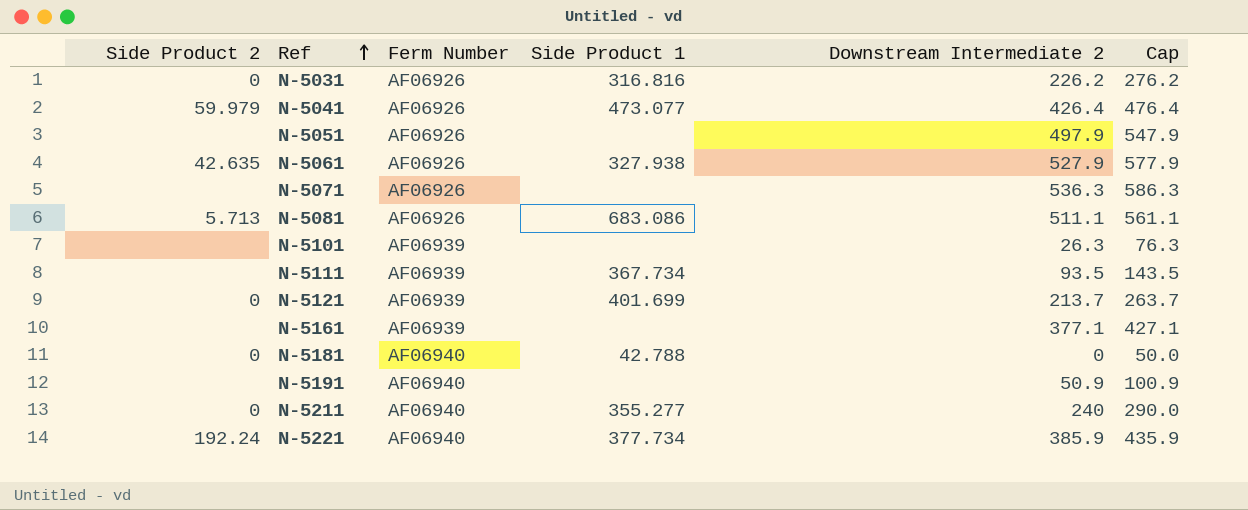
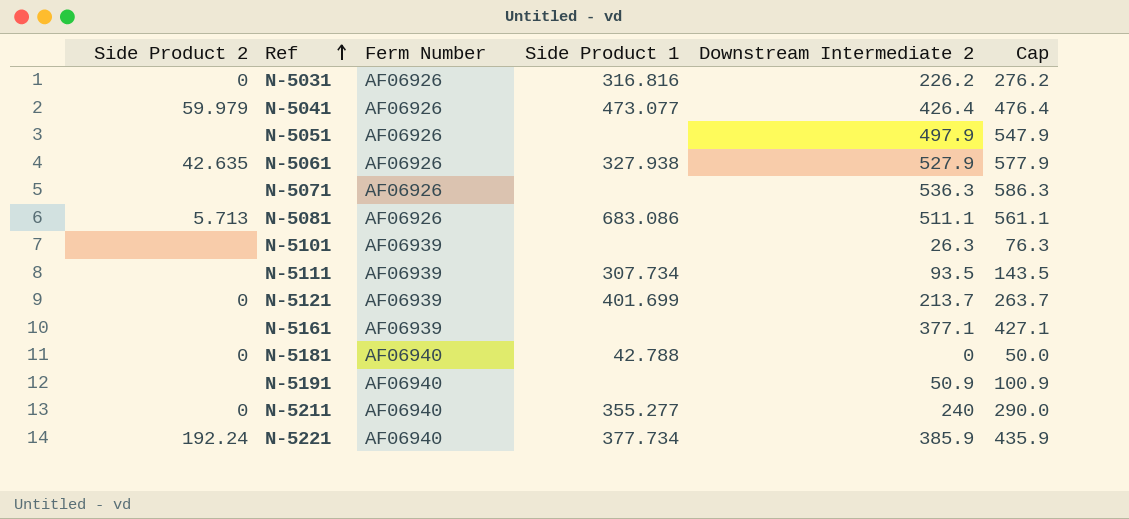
N-5111 | Side Product 1: 367.734 -> 307.734

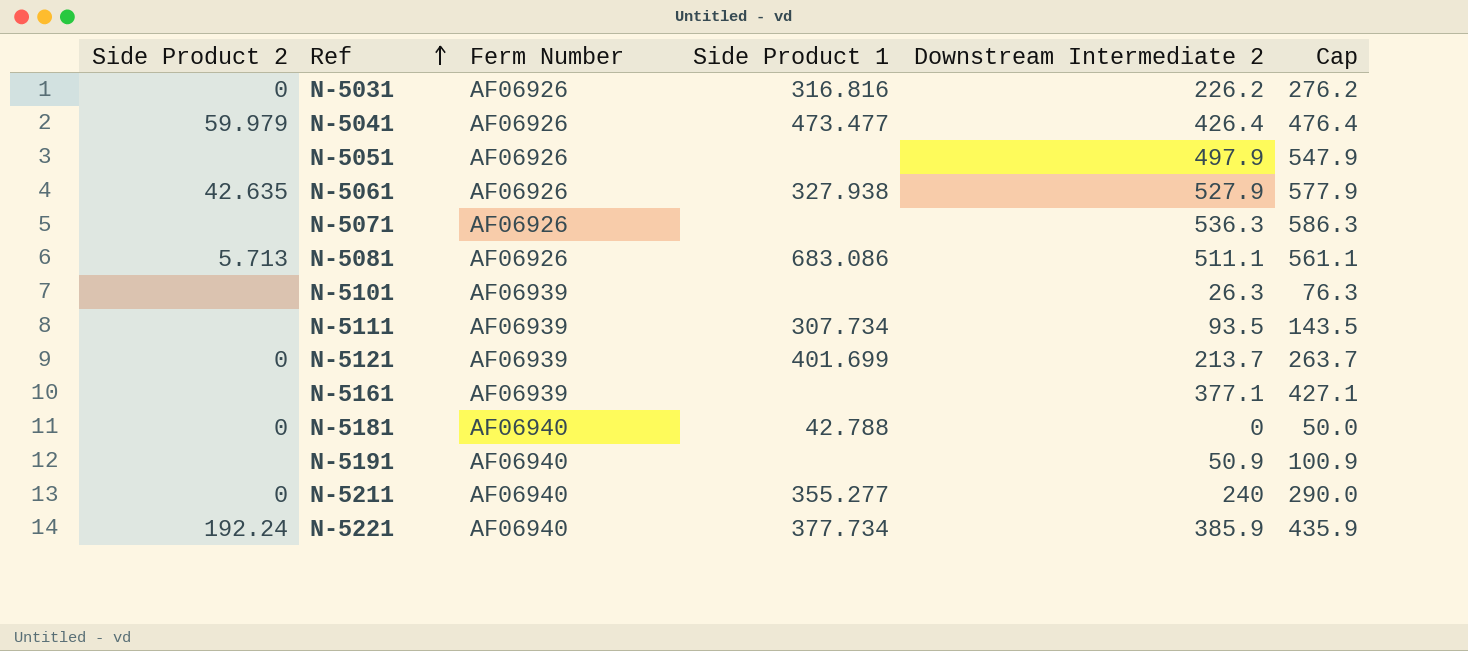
N-5041 | Side Product 1: 473.077 -> 473.477

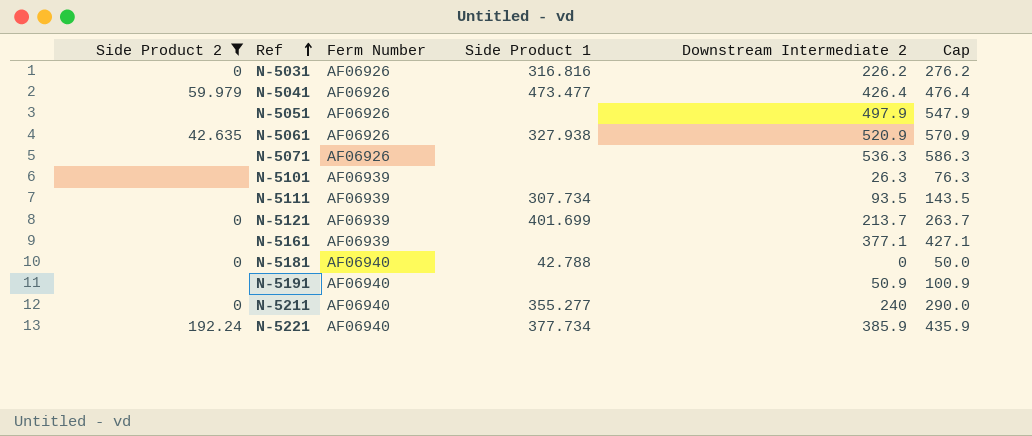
filter: none -> Side Product 2 != 5.713
N-5061 | Downstream Intermediate 2: 527.9 -> 520.9
N-5061 | Cap: 577.9 -> 570.9

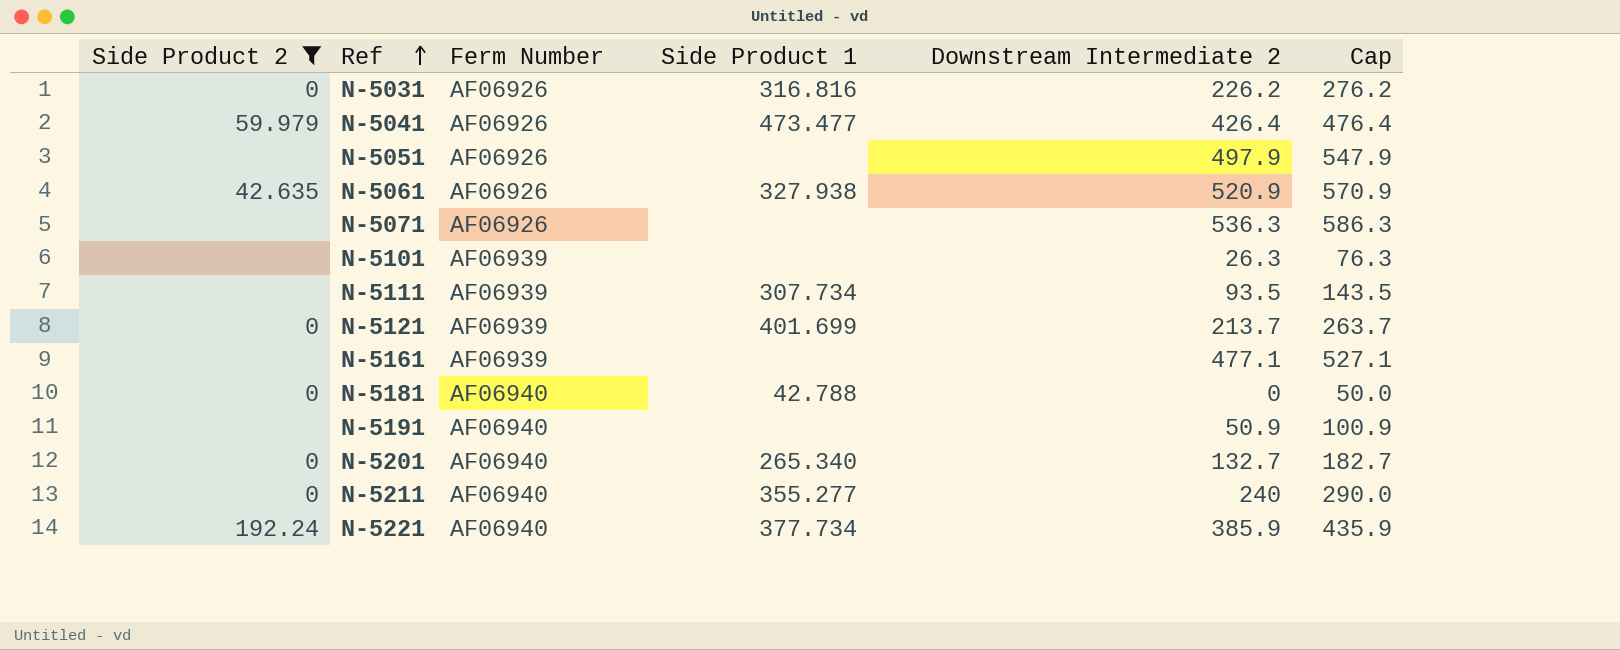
N-5161 | Downstream Intermediate 2: 377.1 -> 477.1
N-5161 | Cap: 427.1 -> 527.1
row N-5201: none -> 0 | AF06940 | 265.340 | 132.7 | 182.7

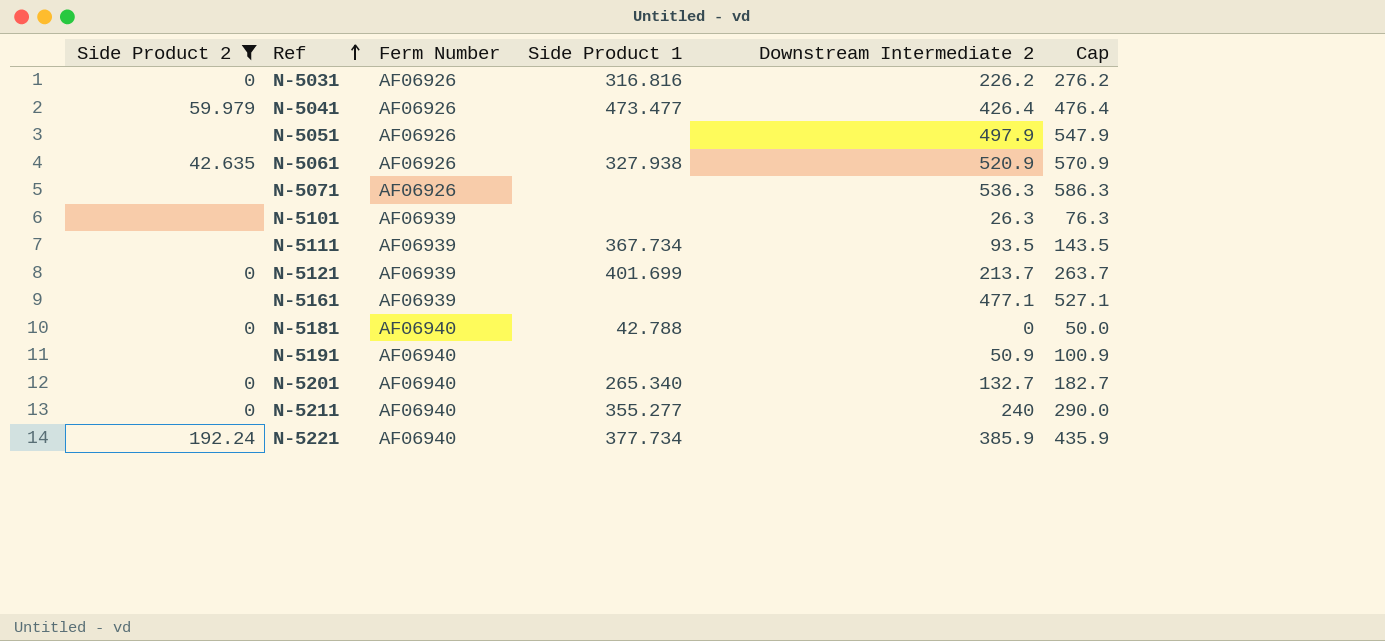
N-5111 | Side Product 1: 307.734 -> 367.734

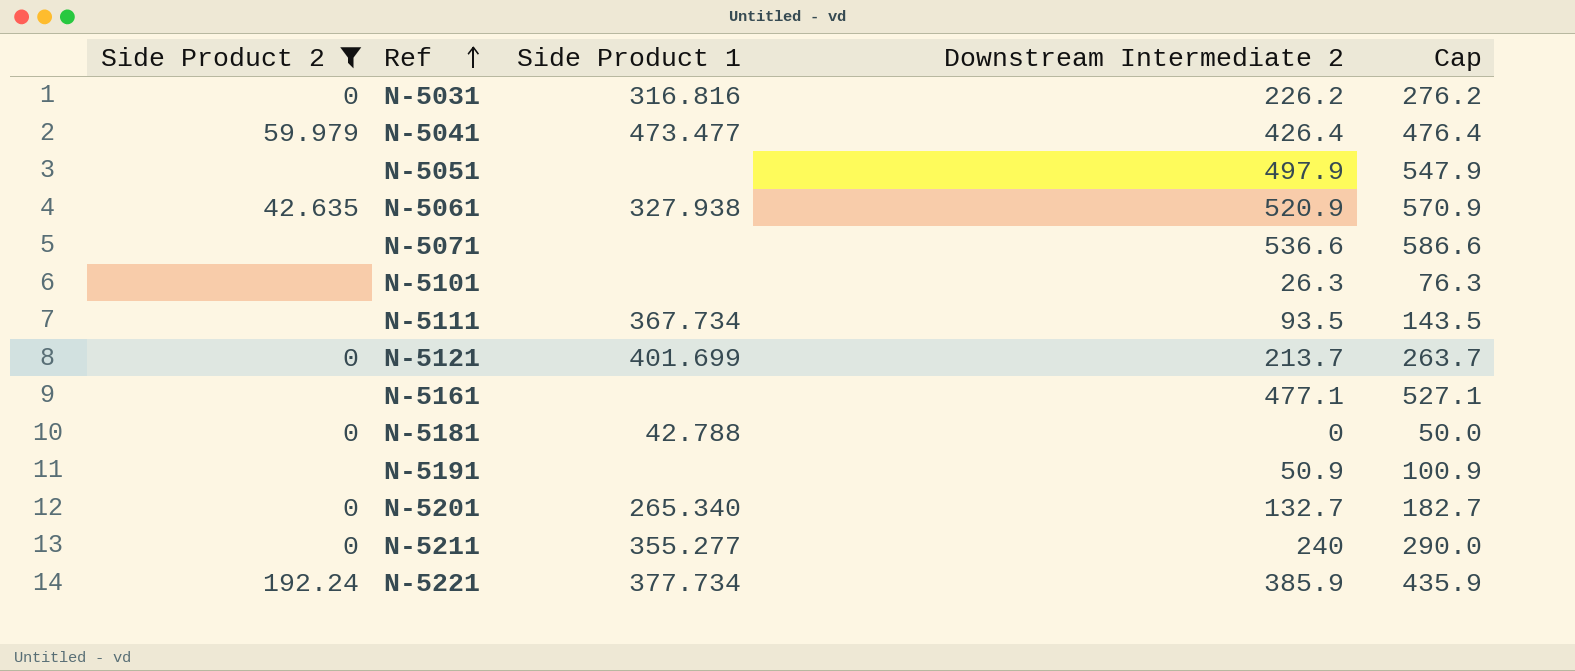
column Ferm Number | position: 3 -> none
N-5071 | Downstream Intermediate 2: 536.3 -> 536.6
N-5071 | Cap: 586.3 -> 586.6

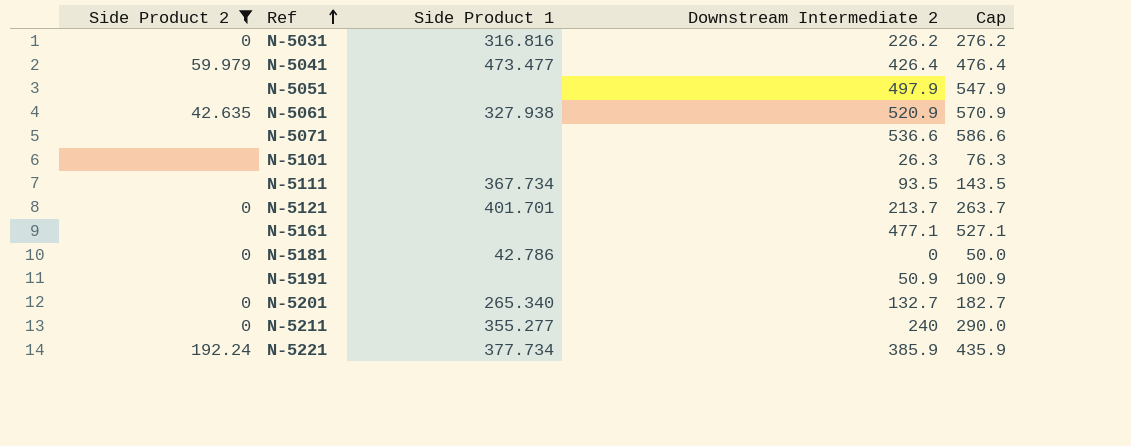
N-5121 | Side Product 1: 401.699 -> 401.701
N-5181 | Side Product 1: 42.788 -> 42.786

